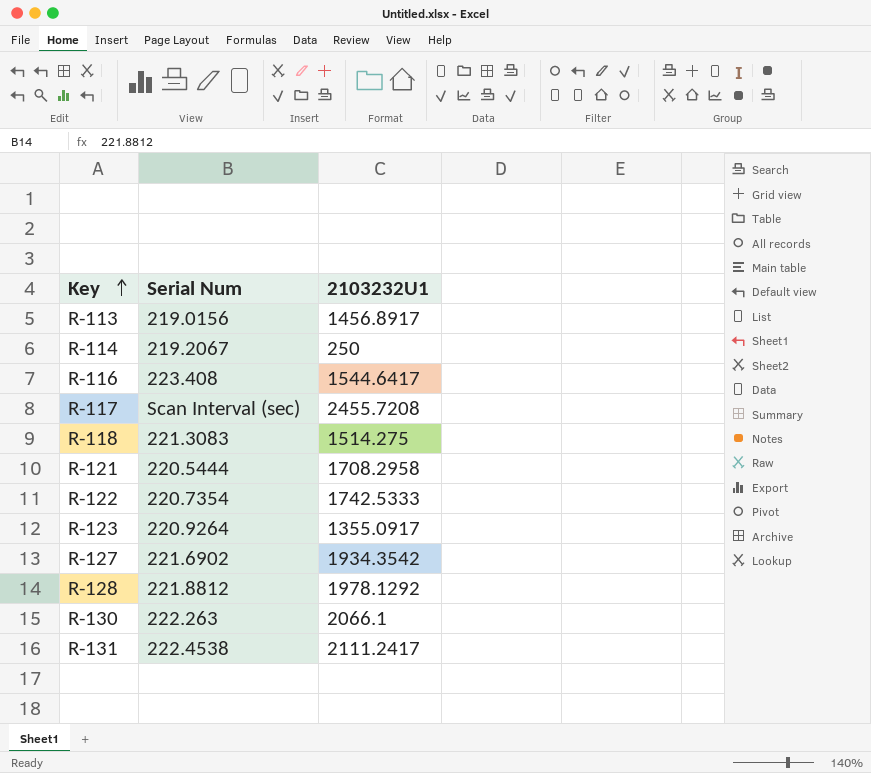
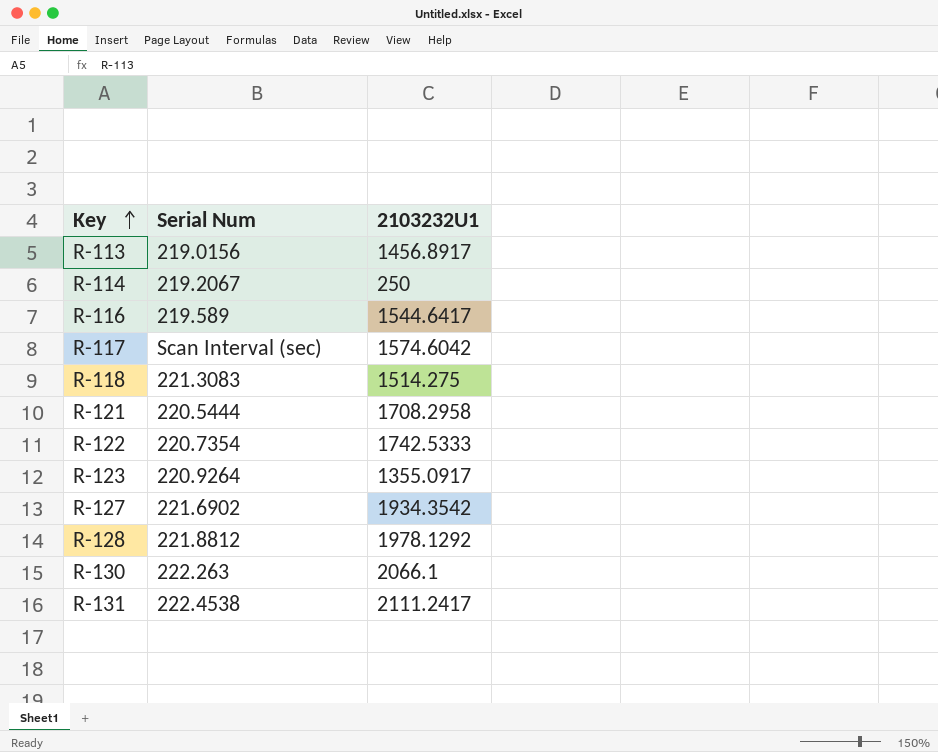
R-116 | Serial Num: 223.408 -> 219.589
R-117 | 2103232U1: 2455.7208 -> 1574.6042

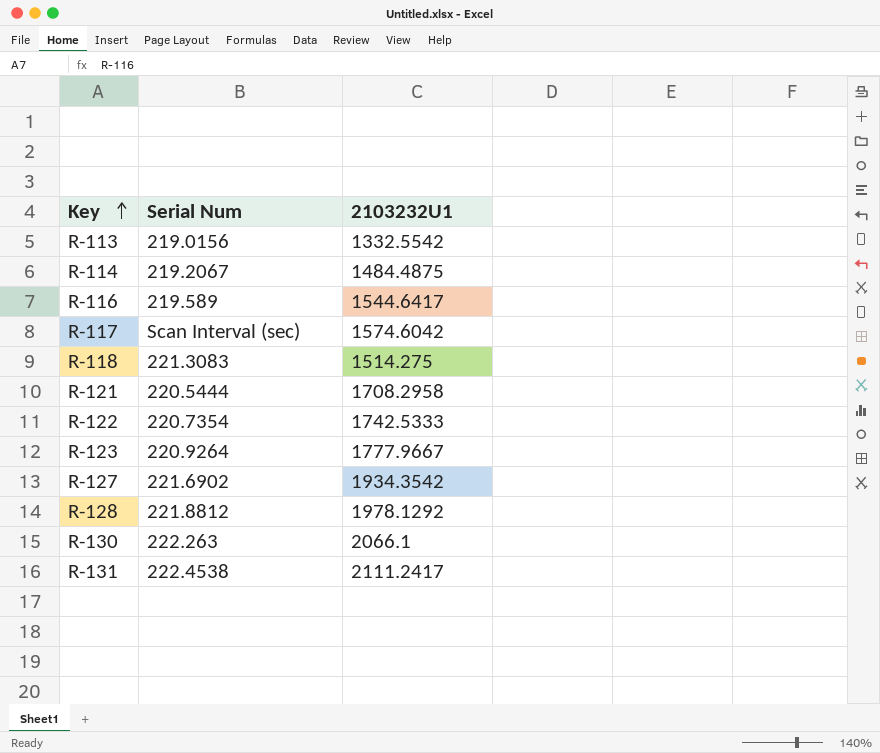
R-113 | 2103232U1: 1456.8917 -> 1332.5542
R-114 | 2103232U1: 250 -> 1484.4875
R-123 | 2103232U1: 1355.0917 -> 1777.9667

